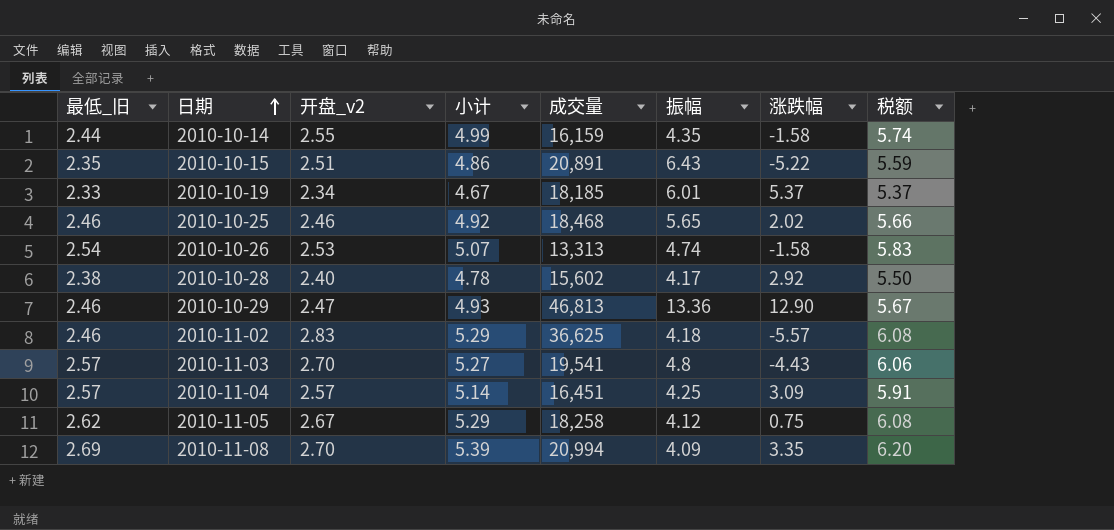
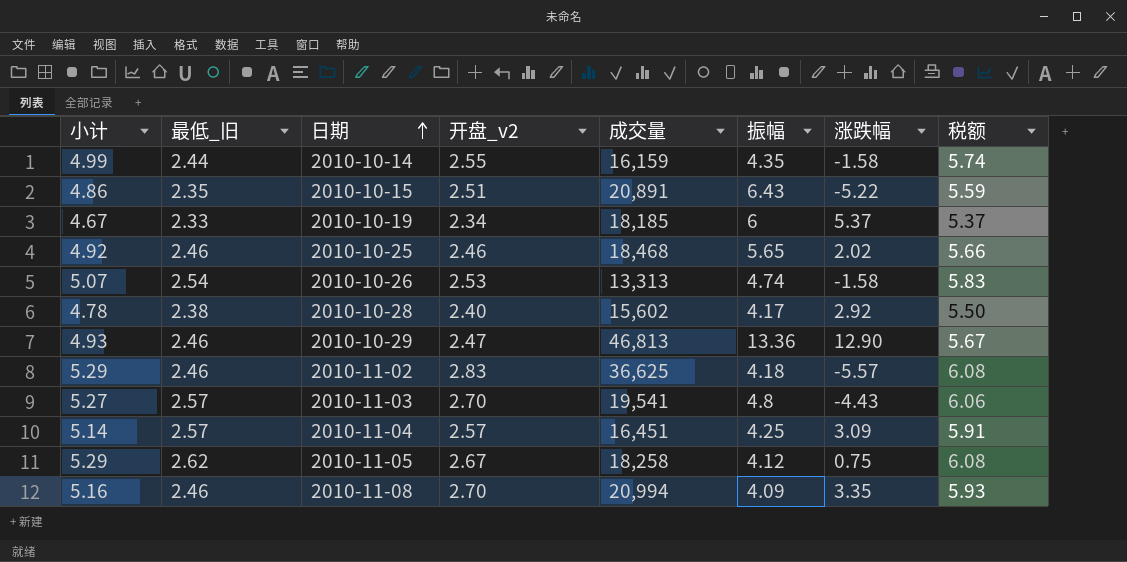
column 小计 | position: 4 -> 1
2010-10-19 | 振幅: 6.01 -> 6
2010-11-08 | 小计: 5.39 -> 5.16
2010-11-08 | 最低_旧: 2.69 -> 2.46
2010-11-08 | 税额: 6.20 -> 5.93

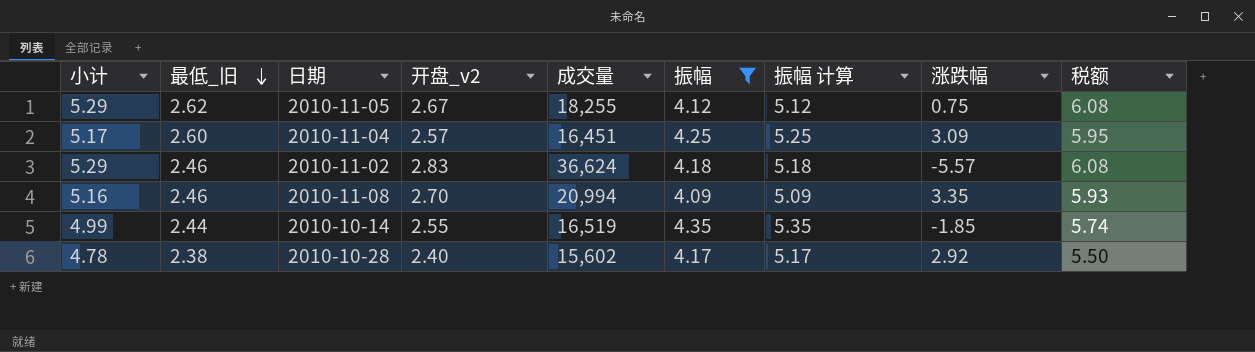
filter: none -> 振幅 <= 4.35
row order: 日期 ascending -> 最低_旧 descending
column 振幅 计算 | formula: none -> [振幅] + 1
2010-11-05 | 成交量: 18,258 -> 18,255
2010-11-04 | 小计: 5.14 -> 5.17
2010-11-04 | 最低_旧: 2.57 -> 2.60
2010-11-04 | 税额: 5.91 -> 5.95
2010-11-02 | 成交量: 36,625 -> 36,624
2010-10-14 | 成交量: 16,159 -> 16,519
2010-10-14 | 涨跌幅: -1.58 -> -1.85

